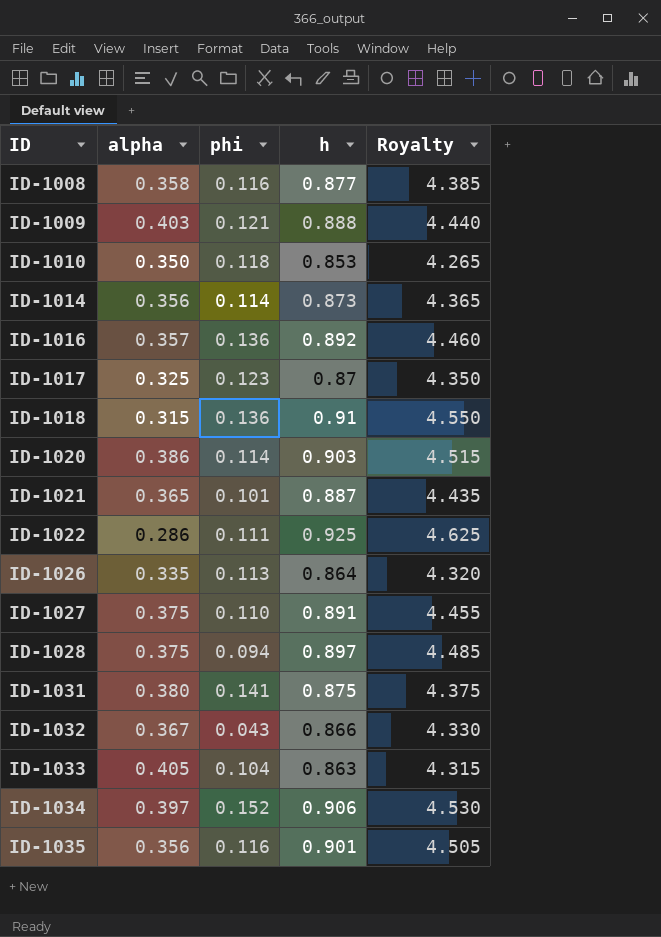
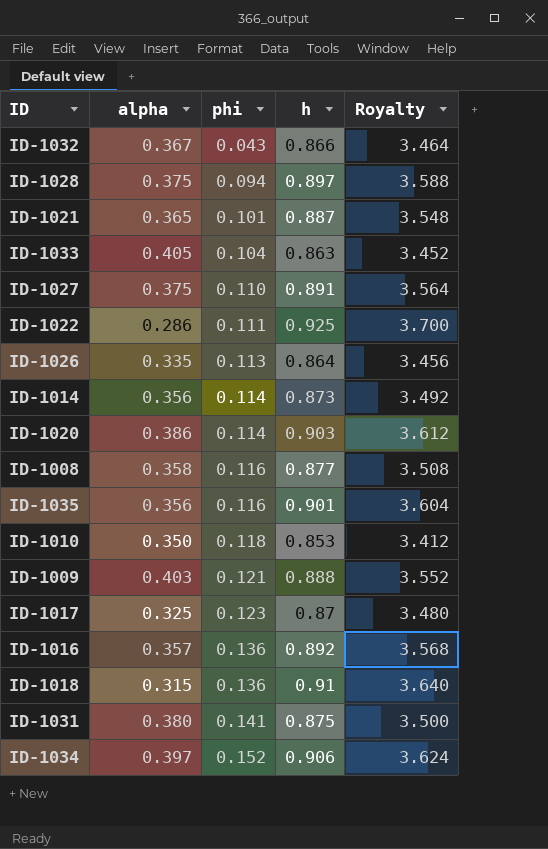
row order: ID ascending -> phi ascending
column Royalty | formula: [h] * 5 -> [h] * 4

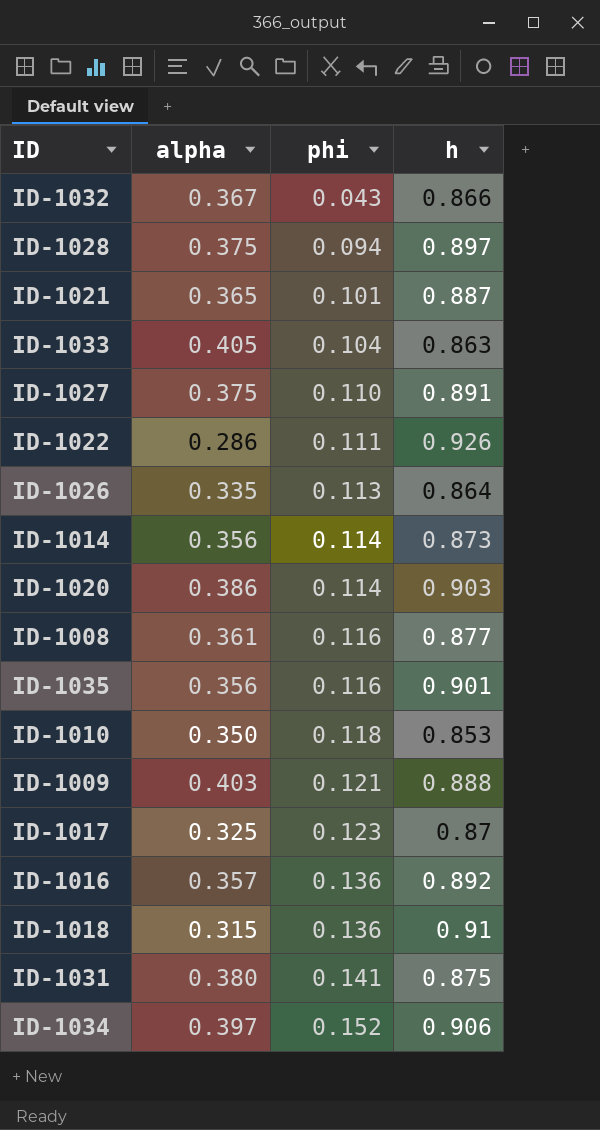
column Royalty | formula: [h] * 4 -> none
ID-1022 | h: 0.925 -> 0.926
ID-1008 | alpha: 0.358 -> 0.361

